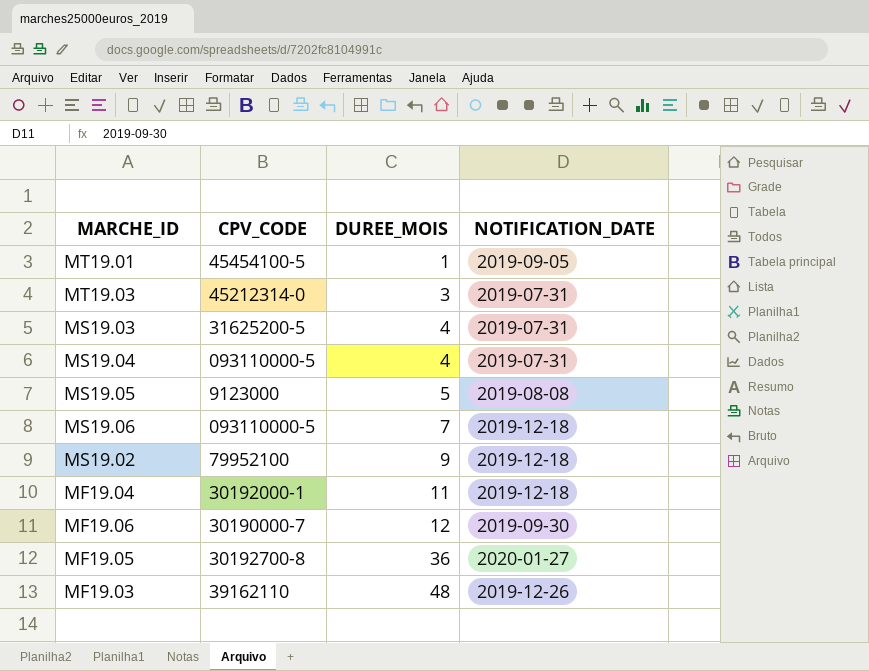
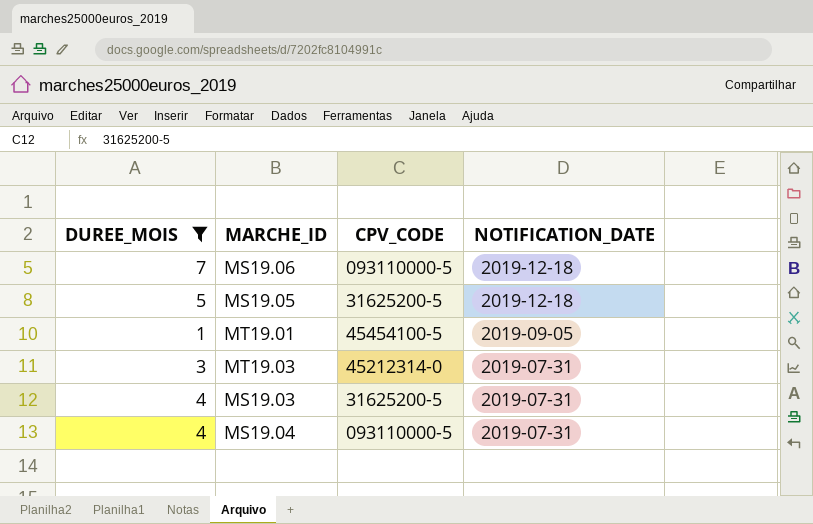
filter: none -> DUREE_MOIS <= 7
row order: DUREE_MOIS ascending -> NOTIFICATION_DATE descending
column DUREE_MOIS | position: 3 -> 1
MS19.05 | CPV_CODE: 9123000 -> 31625200-5
MS19.05 | NOTIFICATION_DATE: 2019-08-08 -> 2019-12-18

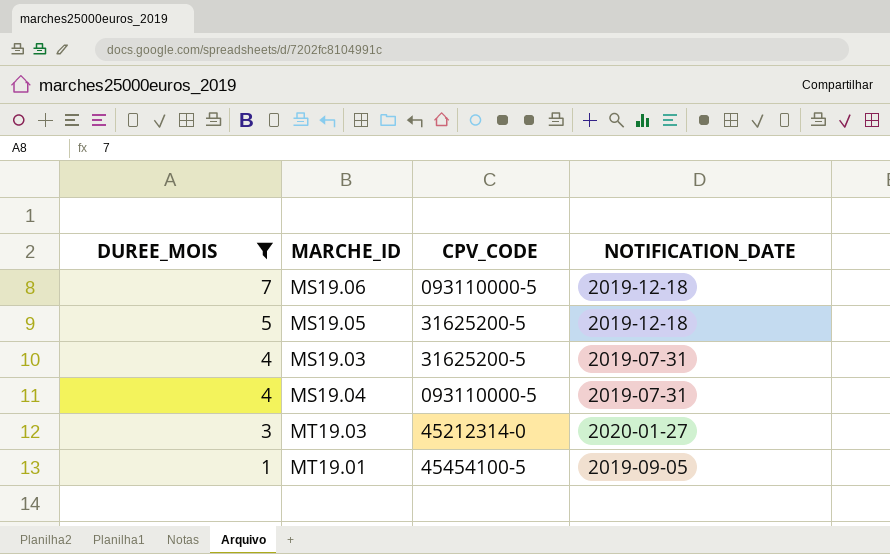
row order: NOTIFICATION_DATE descending -> DUREE_MOIS descending
MT19.03 | NOTIFICATION_DATE: 2019-07-31 -> 2020-01-27

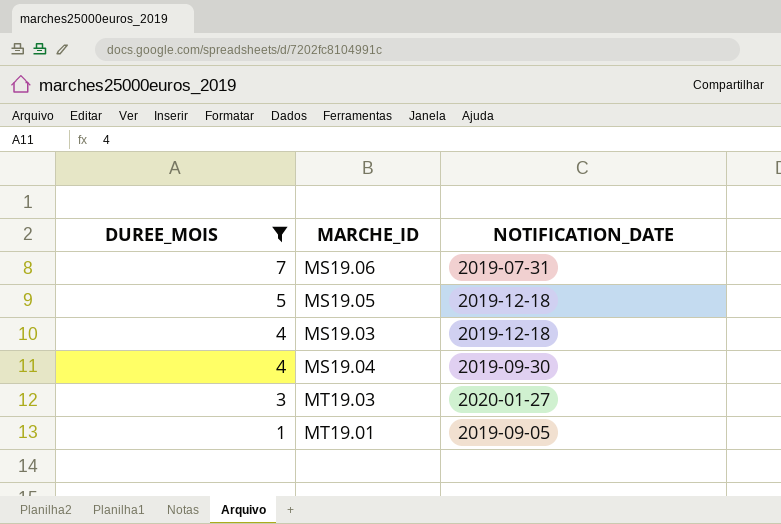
column CPV_CODE | position: 3 -> none
MS19.06 | NOTIFICATION_DATE: 2019-12-18 -> 2019-07-31
MS19.03 | NOTIFICATION_DATE: 2019-07-31 -> 2019-12-18
MS19.04 | NOTIFICATION_DATE: 2019-07-31 -> 2019-09-30

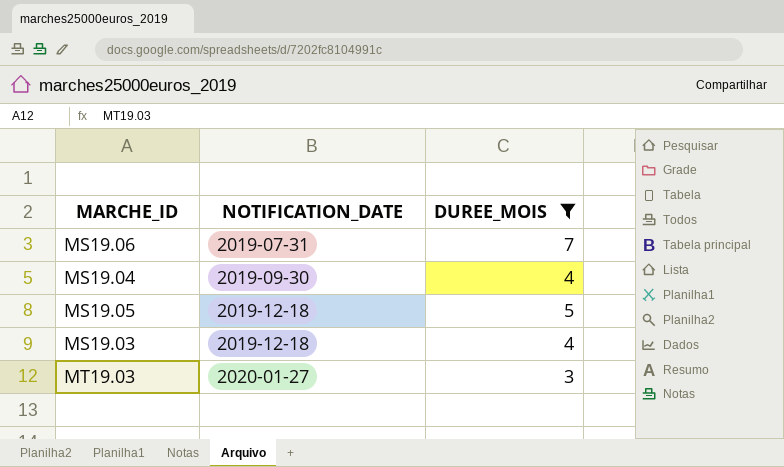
row order: DUREE_MOIS descending -> NOTIFICATION_DATE ascending
column DUREE_MOIS | position: 1 -> 3
row MT19.01: 1 | 2019-09-05 -> none

